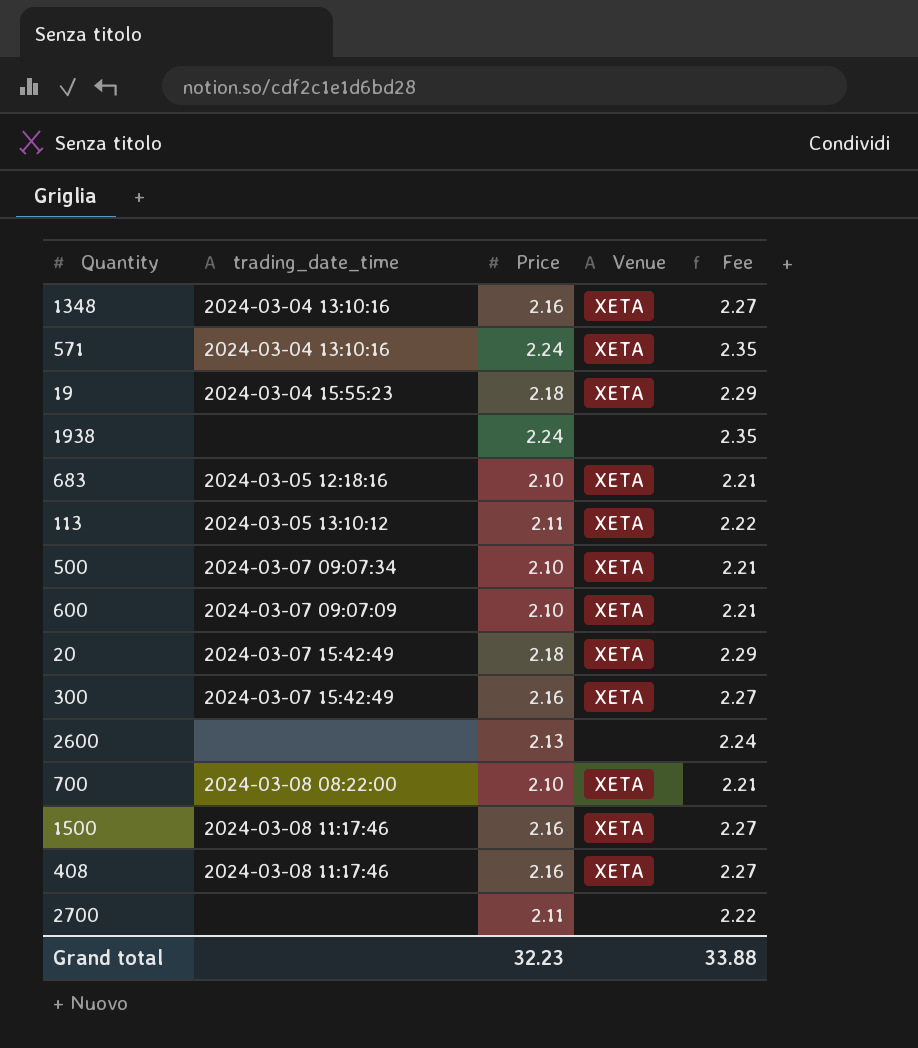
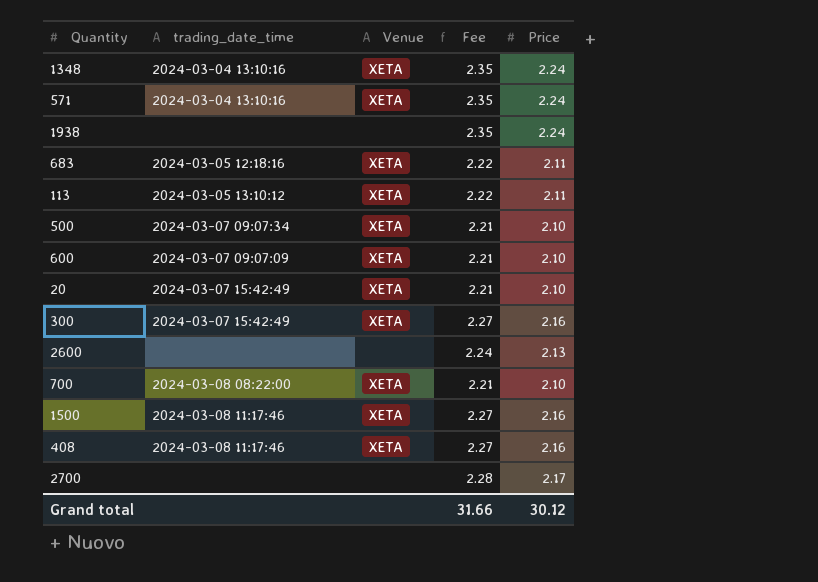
column Price | position: 3 -> 5
row 19: 2024-03-04 15:55:23 | 2.18 | XETA | 2.29 -> none
1348 | Fee: 2.27 -> 2.35
1348 | Price: 2.16 -> 2.24
683 | Fee: 2.21 -> 2.22
683 | Price: 2.10 -> 2.11
20 | Fee: 2.29 -> 2.21
20 | Price: 2.18 -> 2.10
2700 | Fee: 2.22 -> 2.28
2700 | Price: 2.11 -> 2.17
Grand total | Fee: 33.88 -> 31.66
Grand total | Price: 32.23 -> 30.12

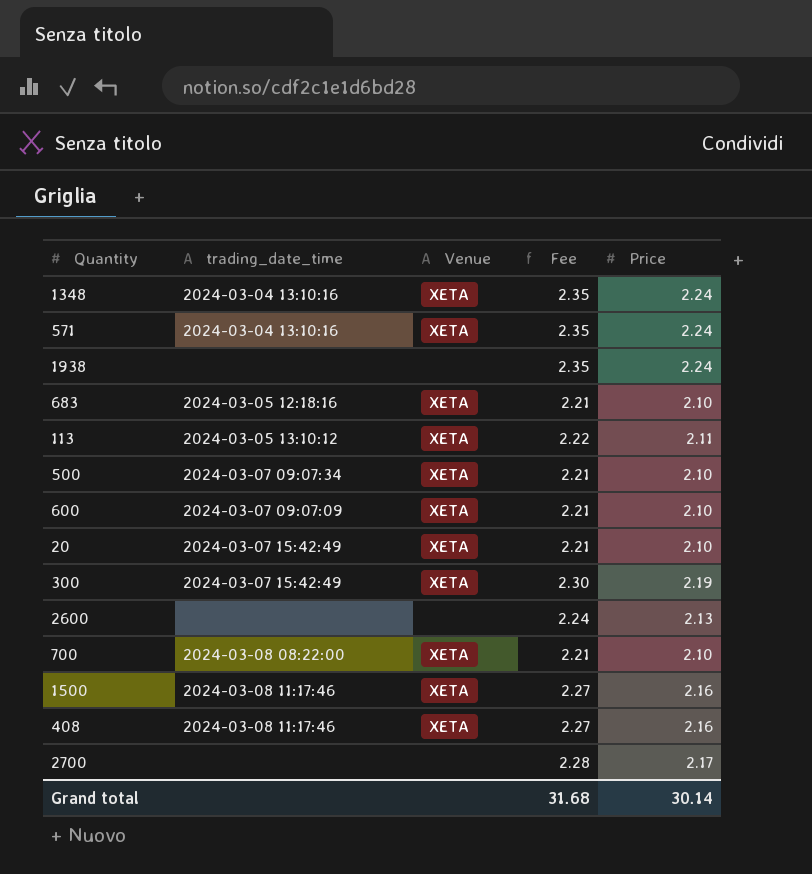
683 | Fee: 2.22 -> 2.21
683 | Price: 2.11 -> 2.10
300 | Fee: 2.27 -> 2.30
300 | Price: 2.16 -> 2.19
Grand total | Fee: 31.66 -> 31.68
Grand total | Price: 30.12 -> 30.14

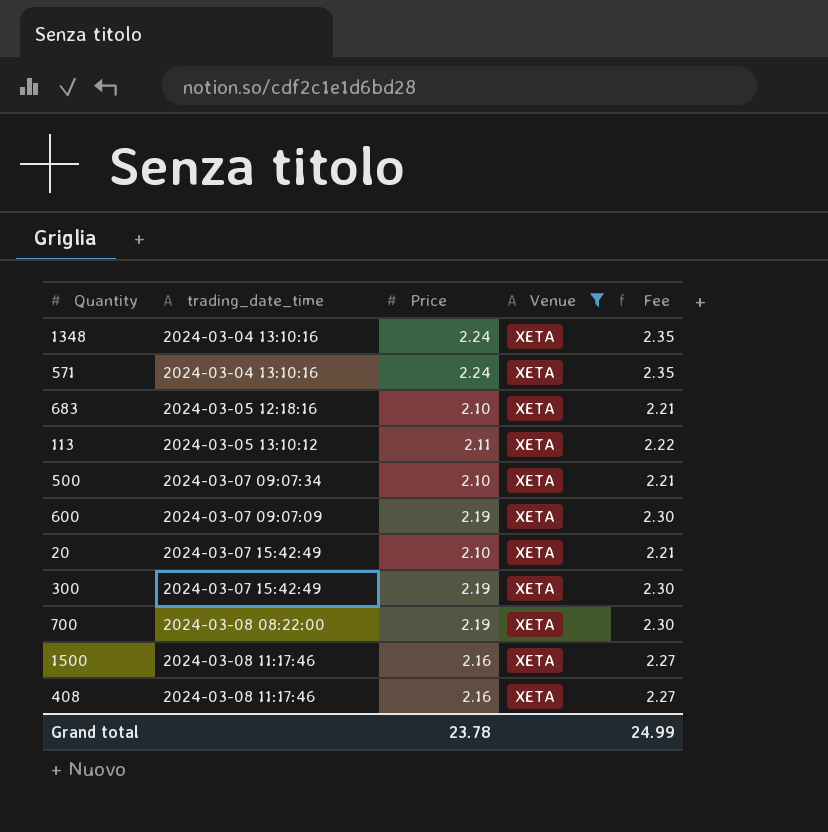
filter: none -> Venue = XETA
column Price | position: 5 -> 3
600 | Price: 2.10 -> 2.19
600 | Fee: 2.21 -> 2.30
700 | Price: 2.10 -> 2.19
700 | Fee: 2.21 -> 2.30
Grand total | Price: 30.14 -> 23.78
Grand total | Fee: 31.68 -> 24.99

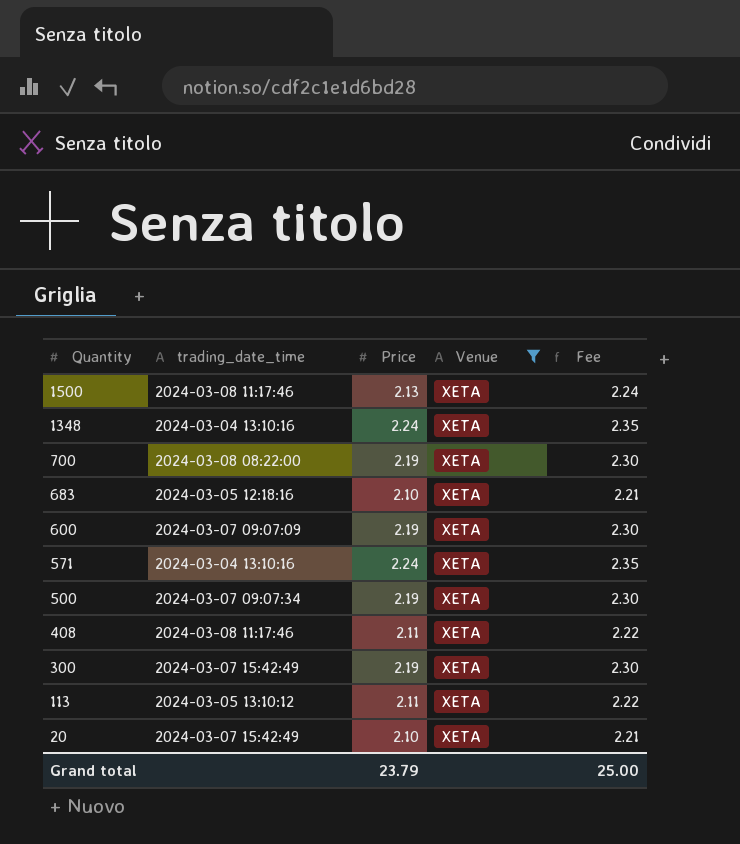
row order: none -> Quantity descending
1500 | Price: 2.16 -> 2.13
1500 | Fee: 2.27 -> 2.24
500 | Price: 2.10 -> 2.19
500 | Fee: 2.21 -> 2.30
408 | Price: 2.16 -> 2.11
408 | Fee: 2.27 -> 2.22
Grand total | Price: 23.78 -> 23.79
Grand total | Fee: 24.99 -> 25.00

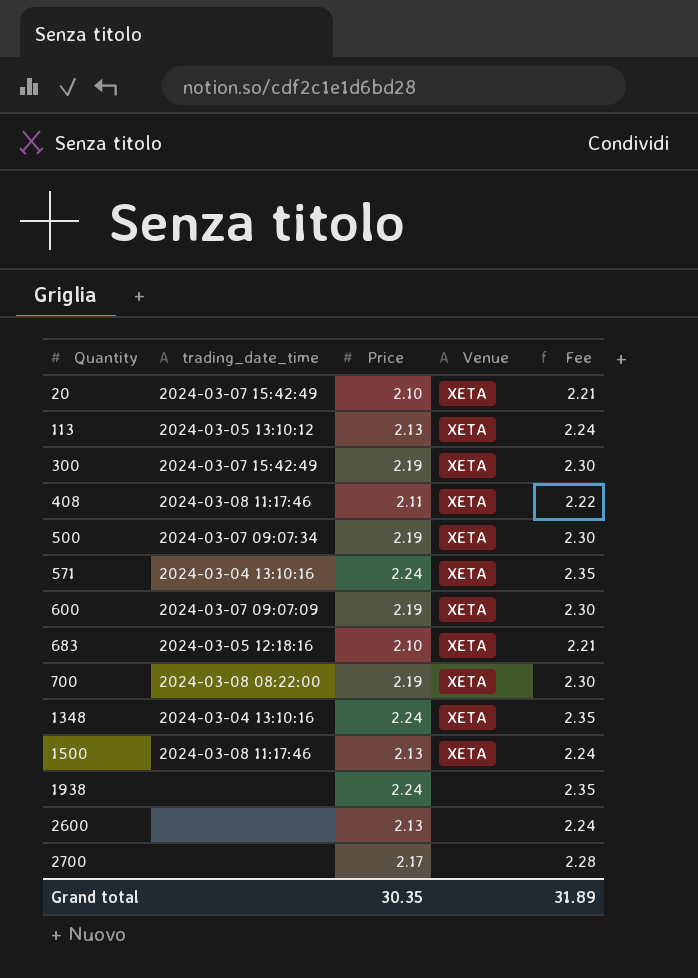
filter: Venue = XETA -> none
row order: Quantity descending -> Quantity ascending
113 | Price: 2.11 -> 2.13
113 | Fee: 2.22 -> 2.24
Grand total | Price: 23.79 -> 30.35
Grand total | Fee: 25.00 -> 31.89

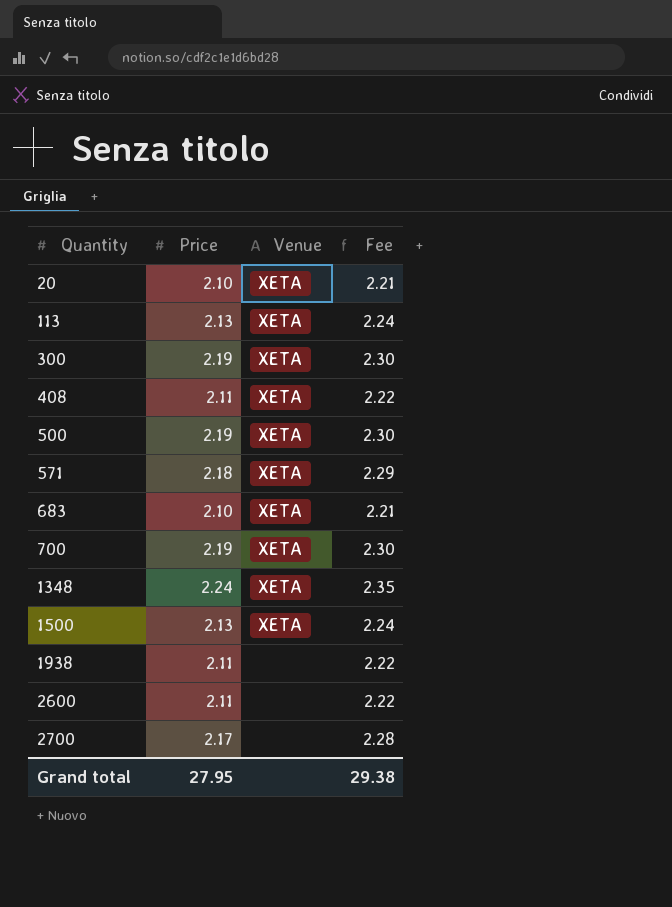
column trading_date_time | position: 2 -> none
row 600: 2024-03-07 09:07:09 | 2.19 | XETA | 2.30 -> none
571 | Price: 2.24 -> 2.18
571 | Fee: 2.35 -> 2.29
1938 | Price: 2.24 -> 2.11
1938 | Fee: 2.35 -> 2.22
2600 | Price: 2.13 -> 2.11
2600 | Fee: 2.24 -> 2.22
Grand total | Price: 30.35 -> 27.95
Grand total | Fee: 31.89 -> 29.38

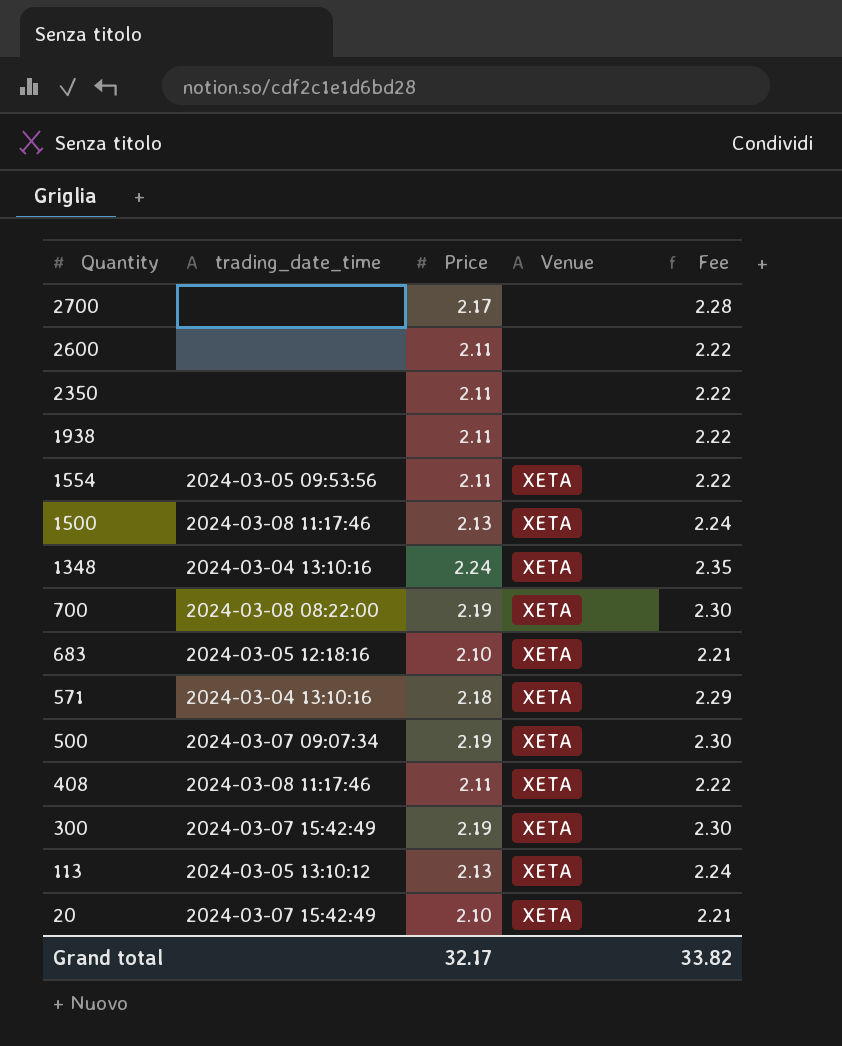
row order: Quantity ascending -> Quantity descending
column trading_date_time | position: none -> 2
row 2350: none -> none | 2.11 | none | 2.22
row 1554: none -> 2024-03-05 09:53:56 | 2.11 | XETA | 2.22
Grand total | Price: 27.95 -> 32.17
Grand total | Fee: 29.38 -> 33.82

